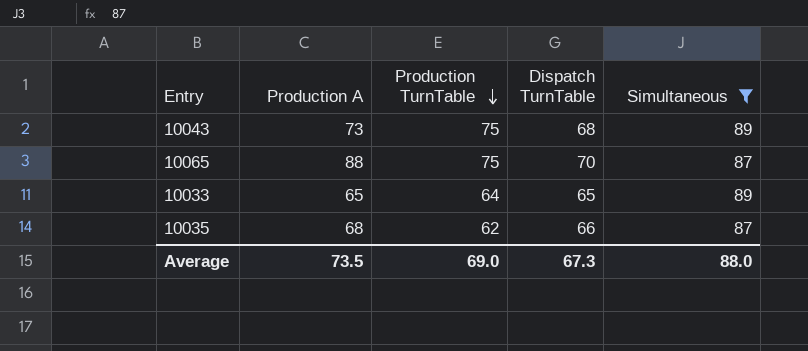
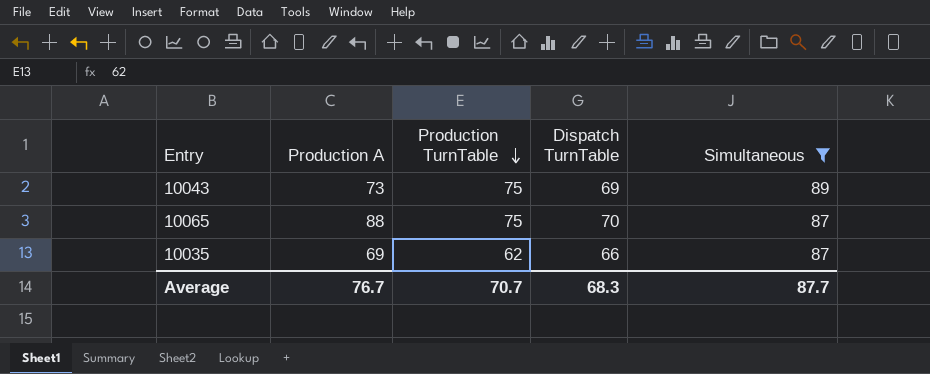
row 10033: 65 | 64 | 65 | 89 -> none
10043 | Dispatch TurnTable: 68 -> 69
10035 | Production A: 68 -> 69
Average | Production A: 73.5 -> 76.7
Average | Production TurnTable: 69.0 -> 70.7
Average | Dispatch TurnTable: 67.3 -> 68.3
Average | Simultaneous: 88.0 -> 87.7

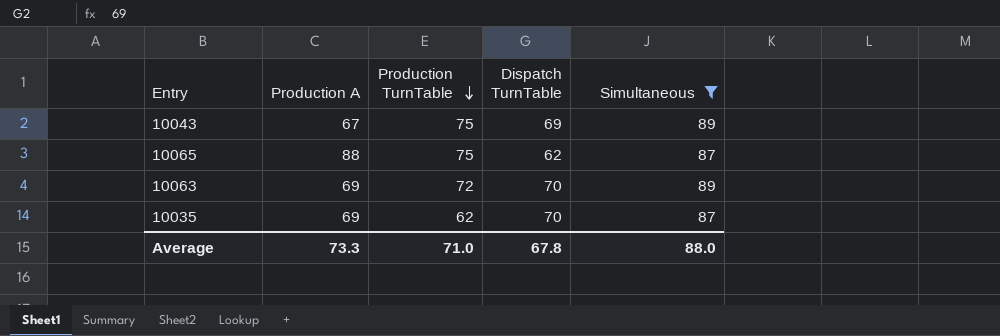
10043 | Production A: 73 -> 67
10065 | Dispatch TurnTable: 70 -> 62
row 10063: none -> 69 | 72 | 70 | 89
10035 | Dispatch TurnTable: 66 -> 70
Average | Production A: 76.7 -> 73.3
Average | Production TurnTable: 70.7 -> 71.0
Average | Dispatch TurnTable: 68.3 -> 67.8
Average | Simultaneous: 87.7 -> 88.0

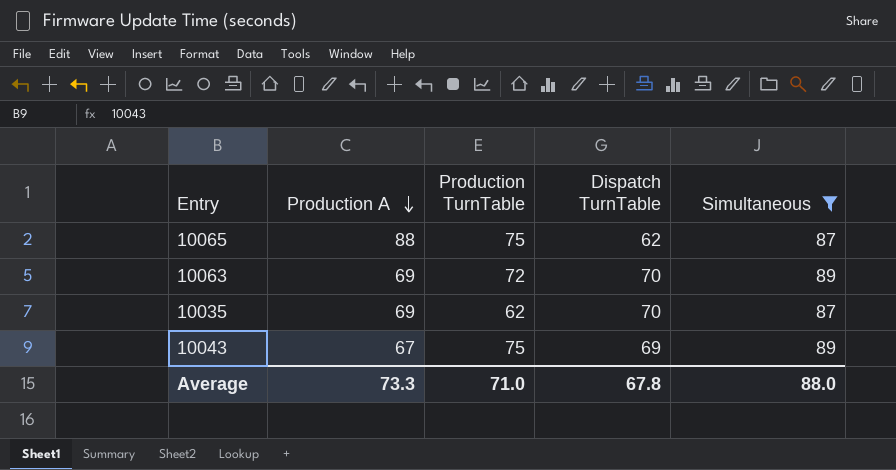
row order: Production TurnTable descending -> Production A descending

